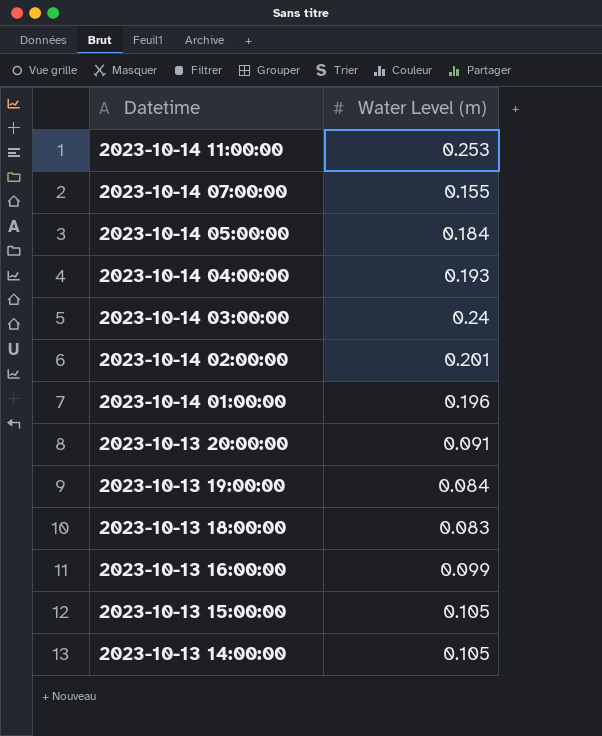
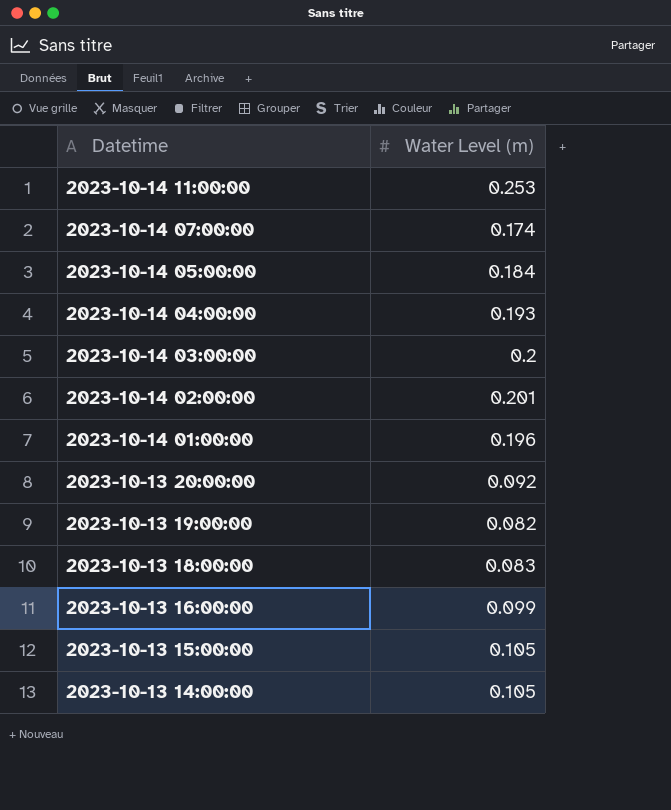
2023-10-14 07:00:00 | Water Level (m): 0.155 -> 0.174
2023-10-14 03:00:00 | Water Level (m): 0.24 -> 0.2
2023-10-13 20:00:00 | Water Level (m): 0.091 -> 0.092
2023-10-13 19:00:00 | Water Level (m): 0.084 -> 0.082

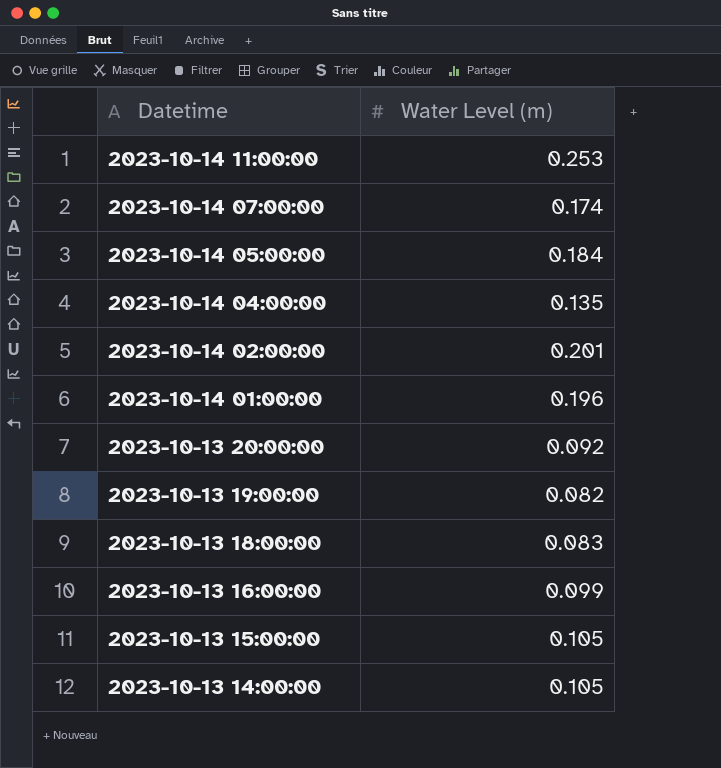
row 2023-10-14 03:00:00: 0.2 -> none
2023-10-14 04:00:00 | Water Level (m): 0.193 -> 0.135

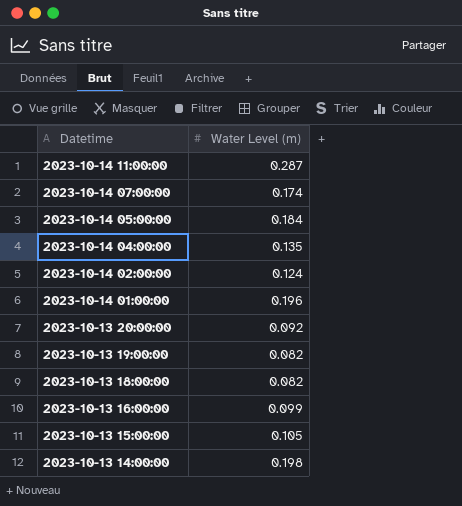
2023-10-14 11:00:00 | Water Level (m): 0.253 -> 0.287
2023-10-14 02:00:00 | Water Level (m): 0.201 -> 0.124
2023-10-13 18:00:00 | Water Level (m): 0.083 -> 0.082
2023-10-13 14:00:00 | Water Level (m): 0.105 -> 0.198

